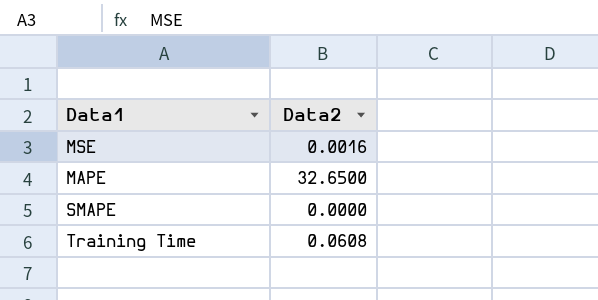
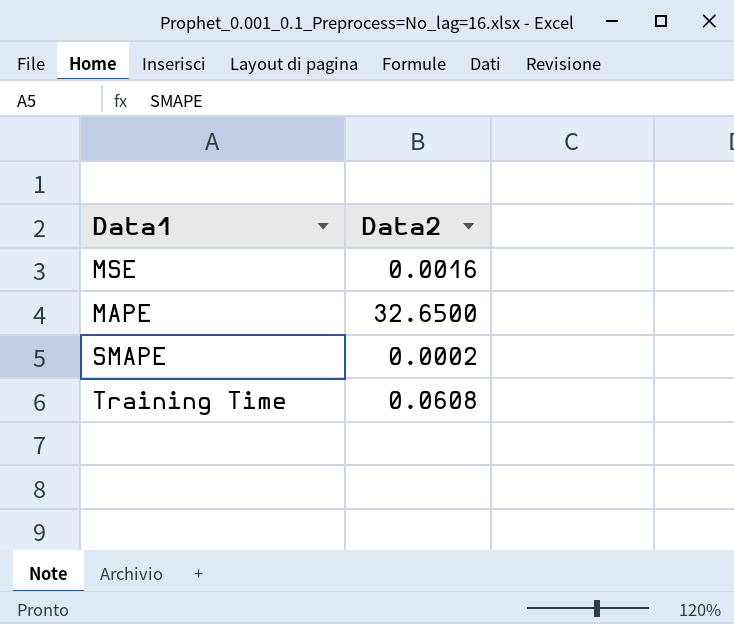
SMAPE | Data2: 0.0000 -> 0.0002

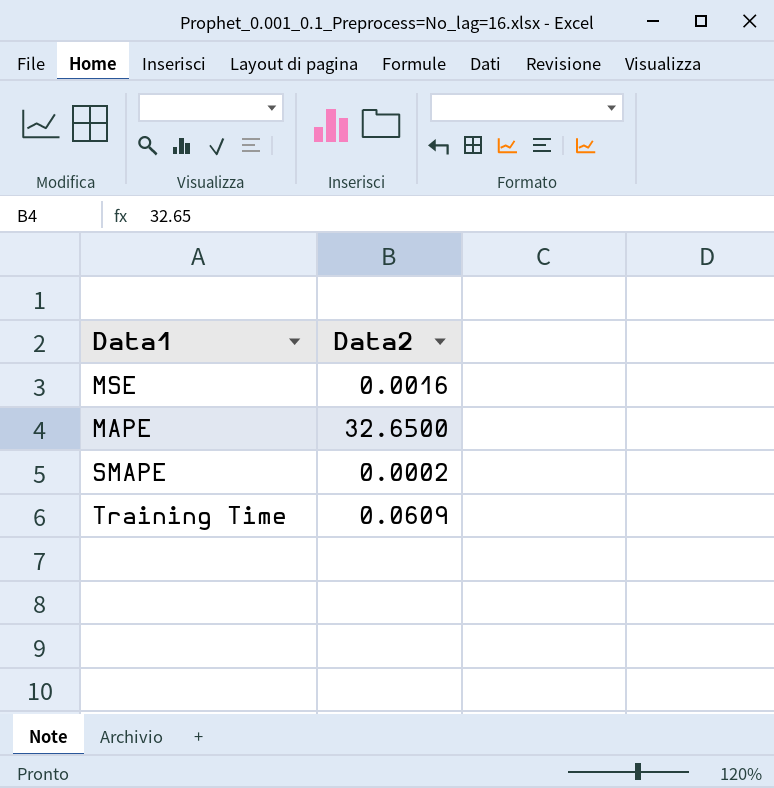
Training Time | Data2: 0.0608 -> 0.0609

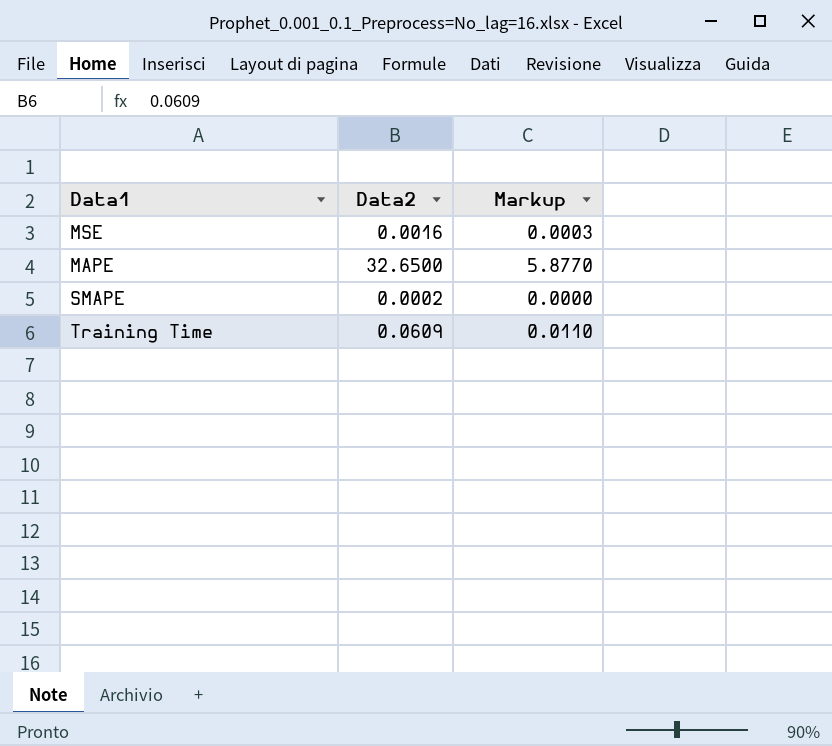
column Markup | formula: none -> [Data2] * 0.18

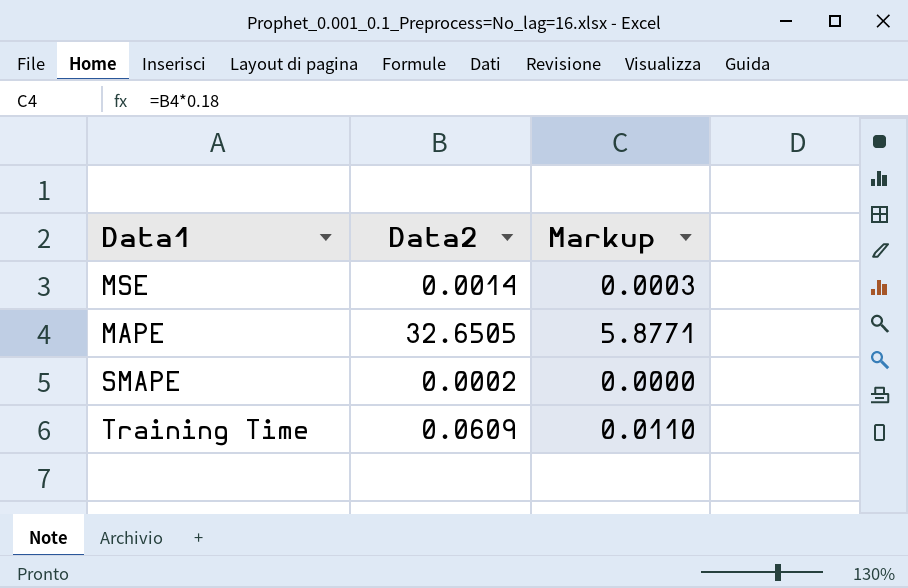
MSE | Data2: 0.0016 -> 0.0014
MAPE | Data2: 32.6500 -> 32.6505
MAPE | Markup: 5.8770 -> 5.8771

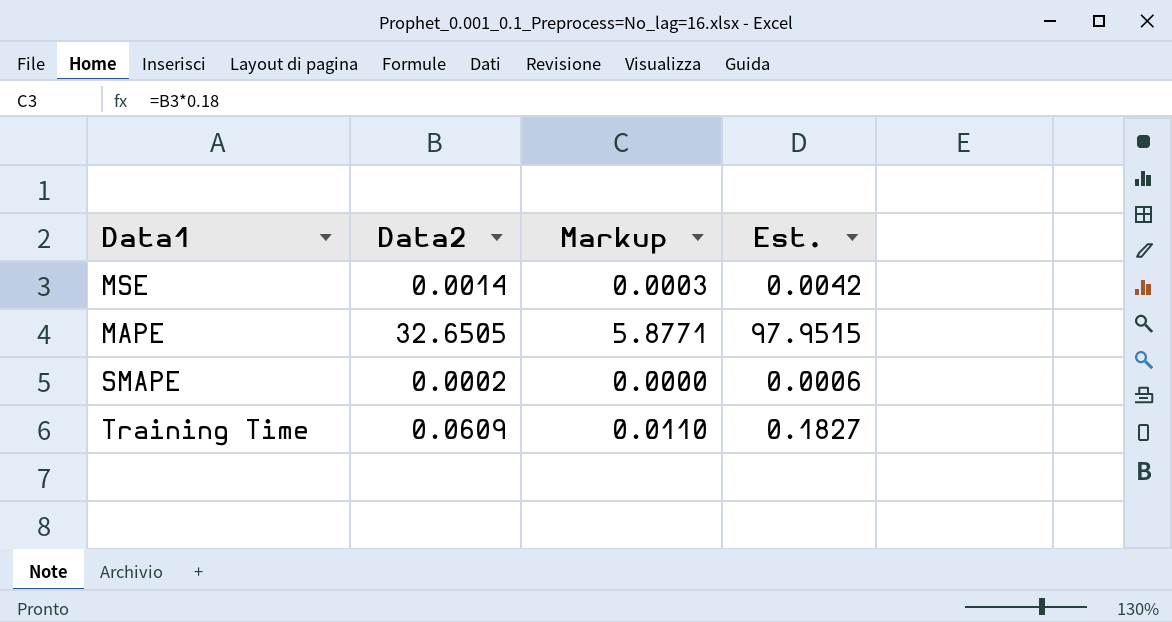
column Est. | formula: none -> [Data2] * 3

